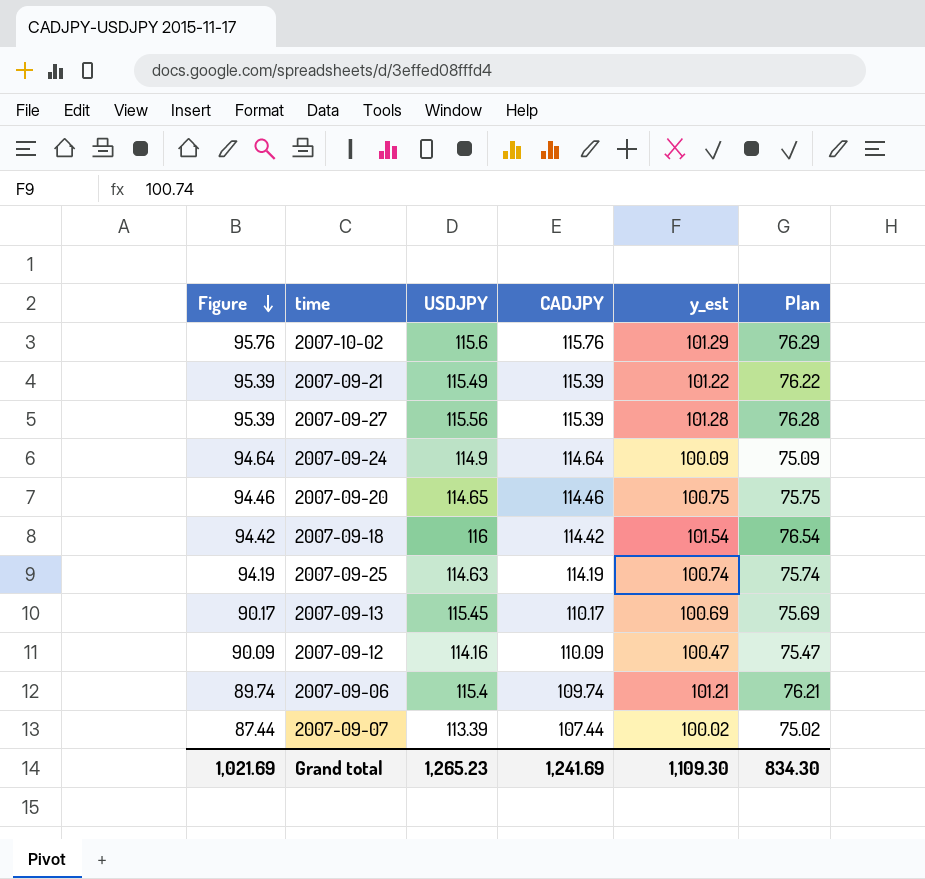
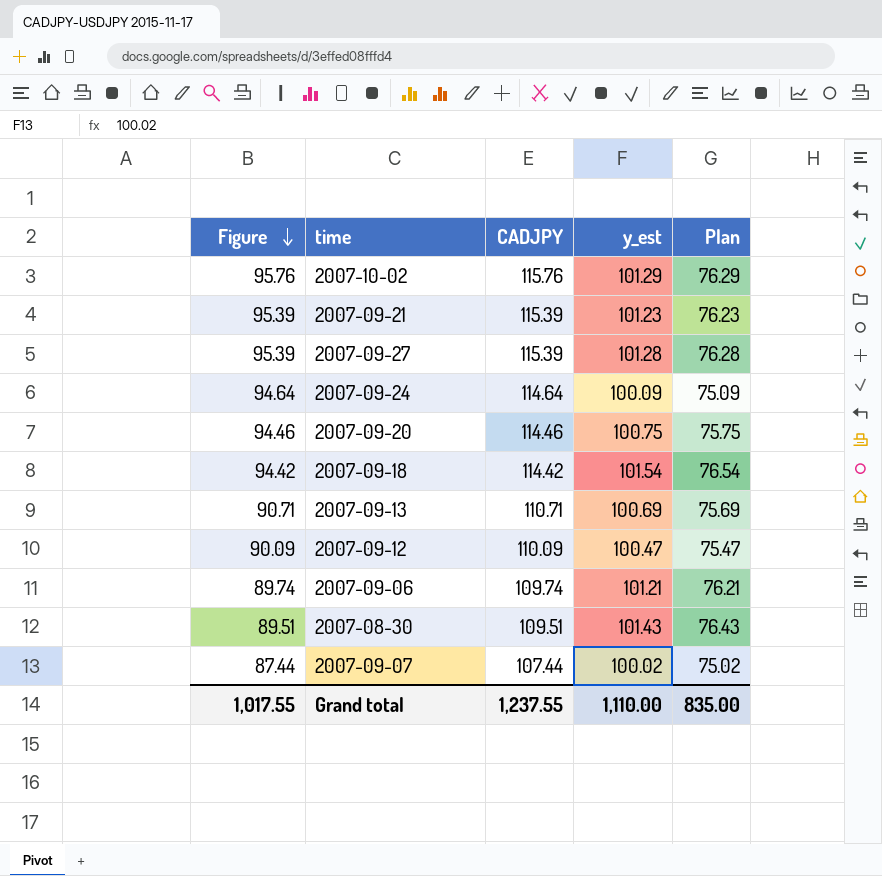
column USDJPY | position: 3 -> none
row 2007-09-25: 94.19 | 114.63 | 114.19 | 100.74 | 75.74 -> none
2007-09-21 | y_est: 101.22 -> 101.23
2007-09-21 | Plan: 76.22 -> 76.23
2007-09-13 | Figure: 90.17 -> 90.71
2007-09-13 | CADJPY: 110.17 -> 110.71
row 2007-08-30: none -> 89.51 | 109.51 | 101.43 | 76.43
Grand total | Figure: 1,021.69 -> 1,017.55
Grand total | CADJPY: 1,241.69 -> 1,237.55
Grand total | y_est: 1,109.30 -> 1,110.00
Grand total | Plan: 834.30 -> 835.00

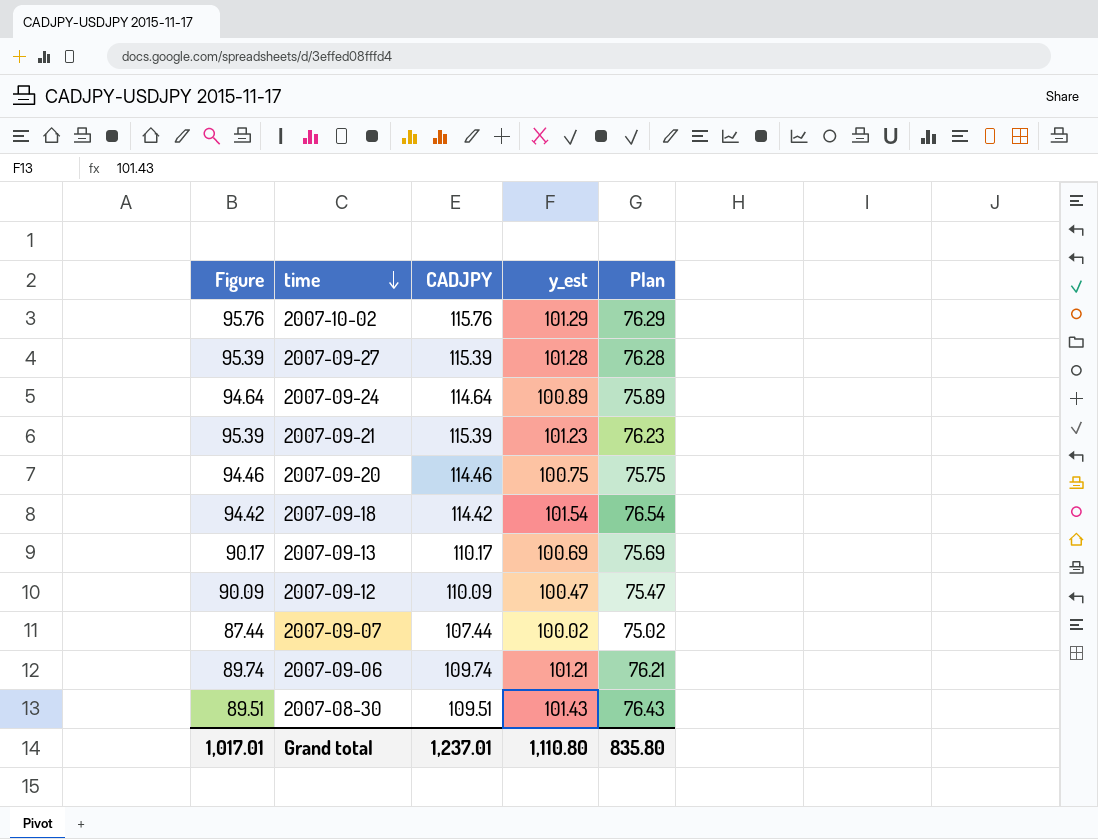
row order: Figure descending -> time descending
2007-09-24 | y_est: 100.09 -> 100.89
2007-09-24 | Plan: 75.09 -> 75.89
2007-09-13 | Figure: 90.71 -> 90.17
2007-09-13 | CADJPY: 110.71 -> 110.17
Grand total | Figure: 1,017.55 -> 1,017.01
Grand total | CADJPY: 1,237.55 -> 1,237.01
Grand total | y_est: 1,110.00 -> 1,110.80
Grand total | Plan: 835.00 -> 835.80

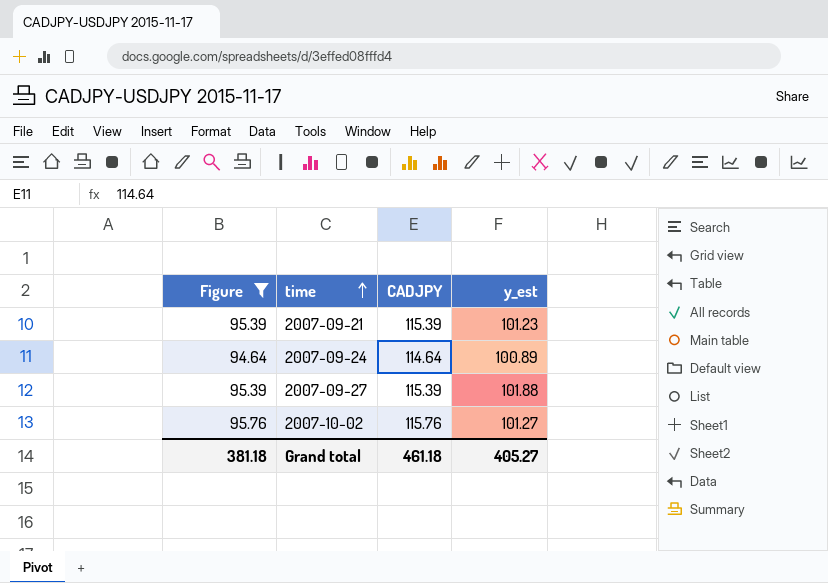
filter: none -> Figure >= 94.64
row order: time descending -> time ascending
column Plan | formula: [y_est] - 25 -> none
2007-09-27 | y_est: 101.28 -> 101.88
2007-10-02 | y_est: 101.29 -> 101.27
Grand total | Figure: 1,017.01 -> 381.18
Grand total | CADJPY: 1,237.01 -> 461.18
Grand total | y_est: 1,110.80 -> 405.27

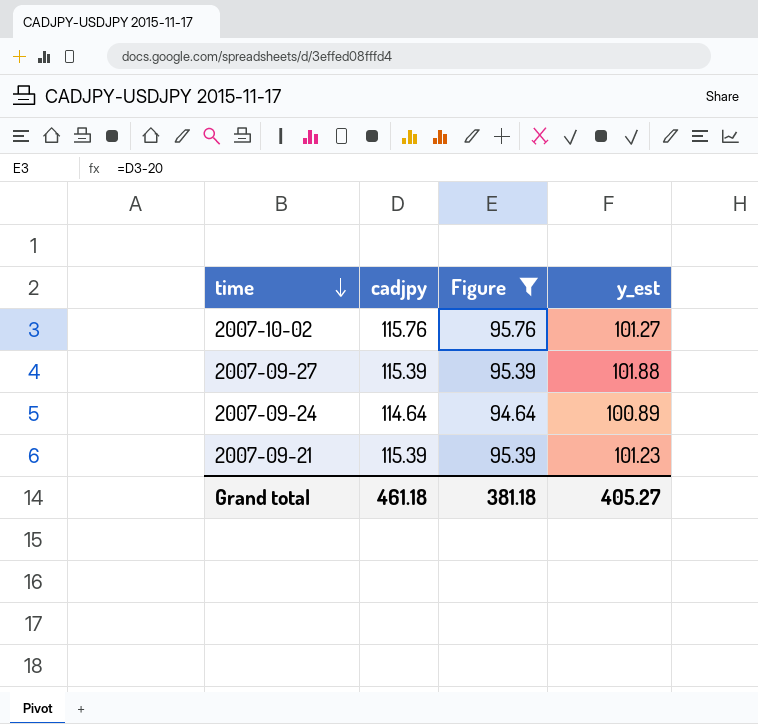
row order: time ascending -> time descending
column name: CADJPY -> cadjpy
column Figure | position: 1 -> 3

